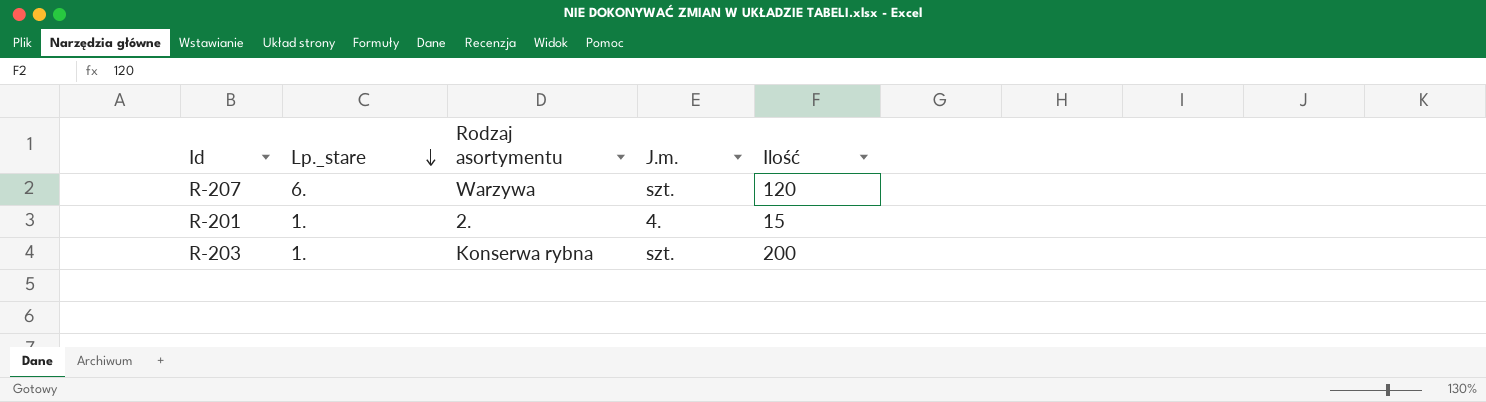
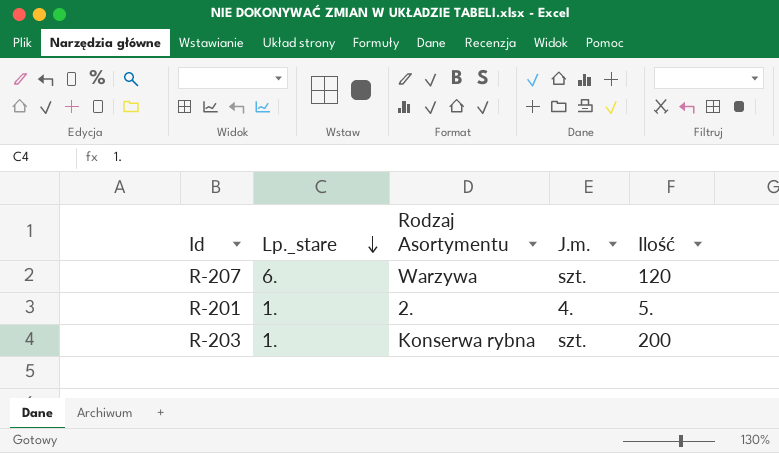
column name: Rodzaj asortymentu -> Rodzaj Asortymentu
R-201 | Ilość: 15 -> 5.

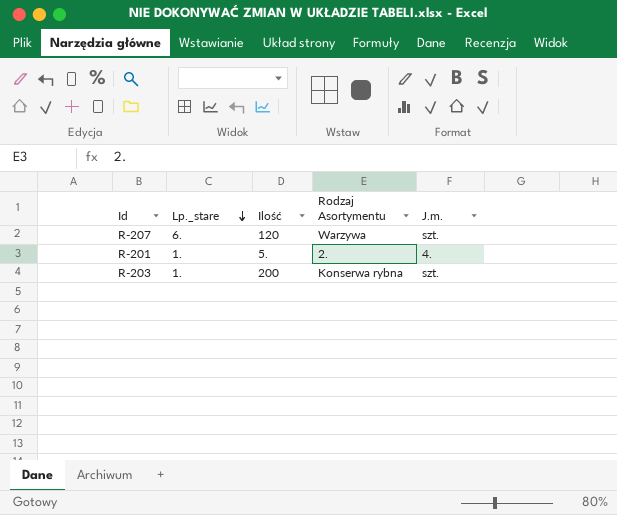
column Ilość | position: 5 -> 3

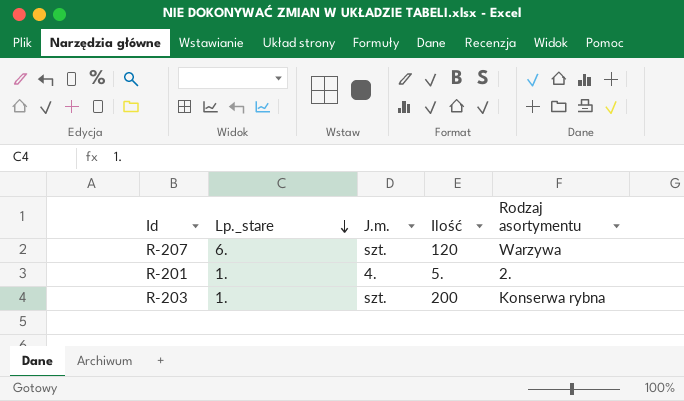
column J.m. | position: 5 -> 3
column name: Rodzaj Asortymentu -> Rodzaj asortymentu

